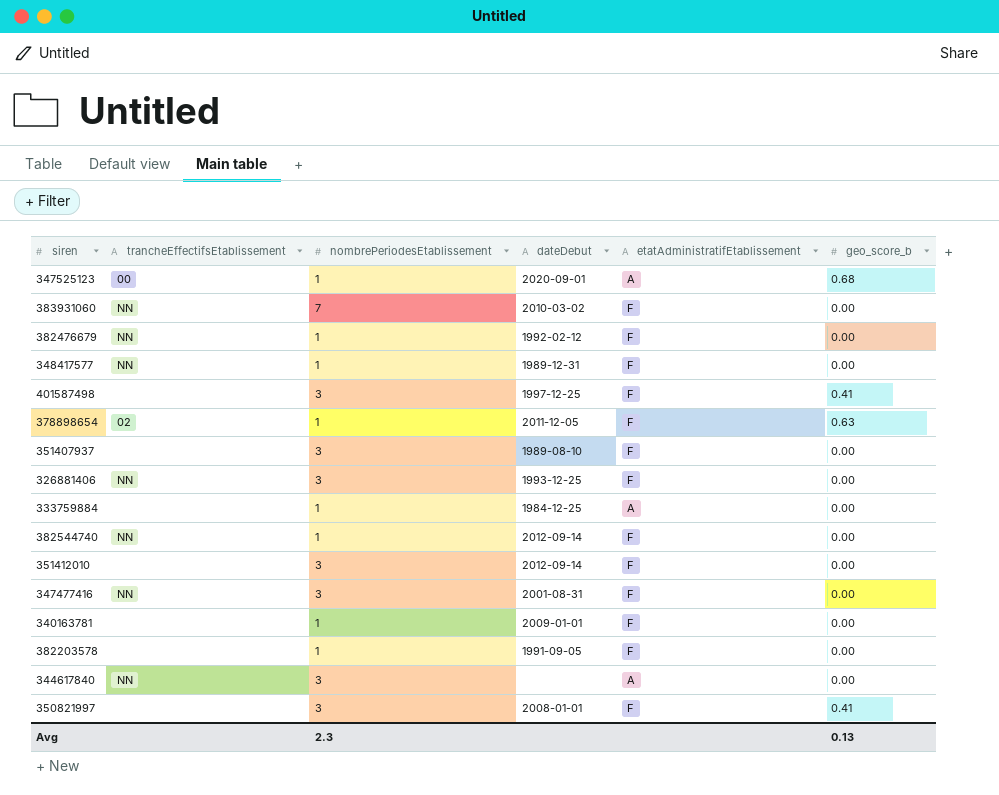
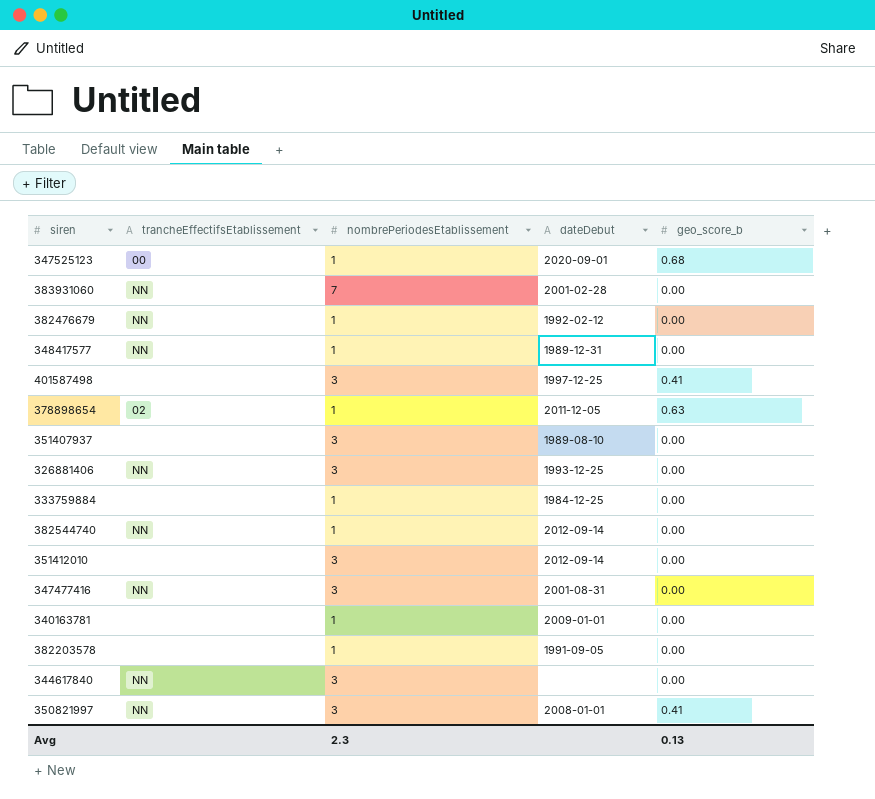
column etatAdministratifEtablissement | position: 5 -> none
383931060 | dateDebut: 2010-03-02 -> 2001-02-28
350821997 | trancheEffectifsEtablissement: none -> NN

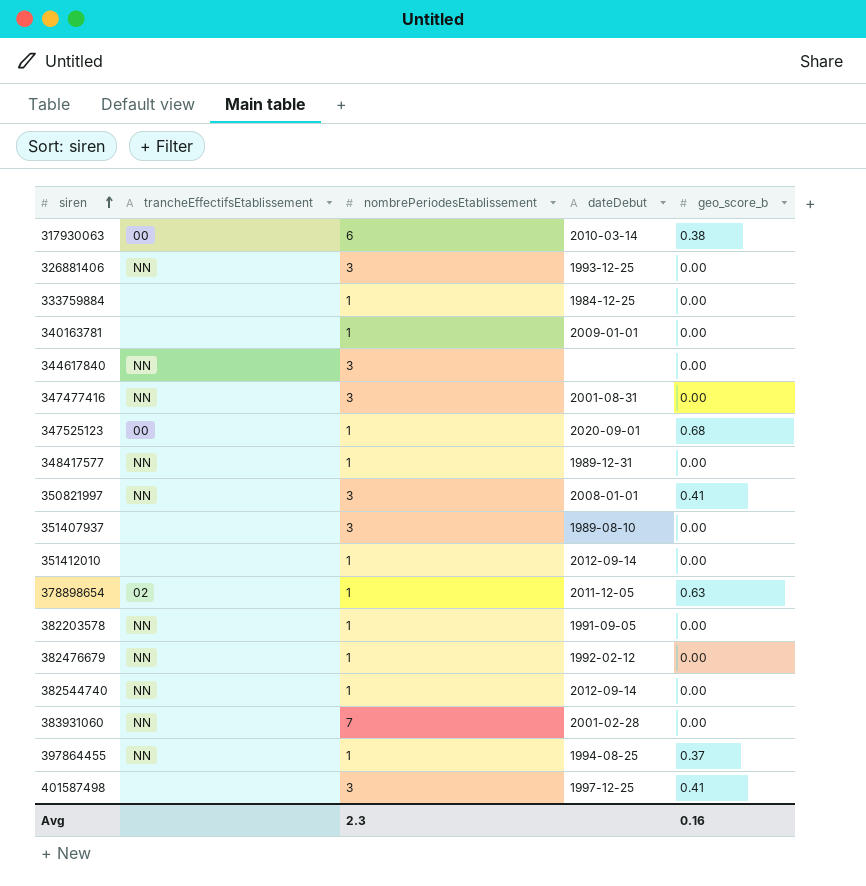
row order: none -> siren ascending
row 317930063: none -> 00 | 6 | 2010-03-14 | 0.38
351412010 | nombrePeriodesEtablissement: 3 -> 1
382203578 | trancheEffectifsEtablissement: none -> NN
row 397864455: none -> NN | 1 | 1994-08-25 | 0.37
Avg | geo_score_b: 0.13 -> 0.16

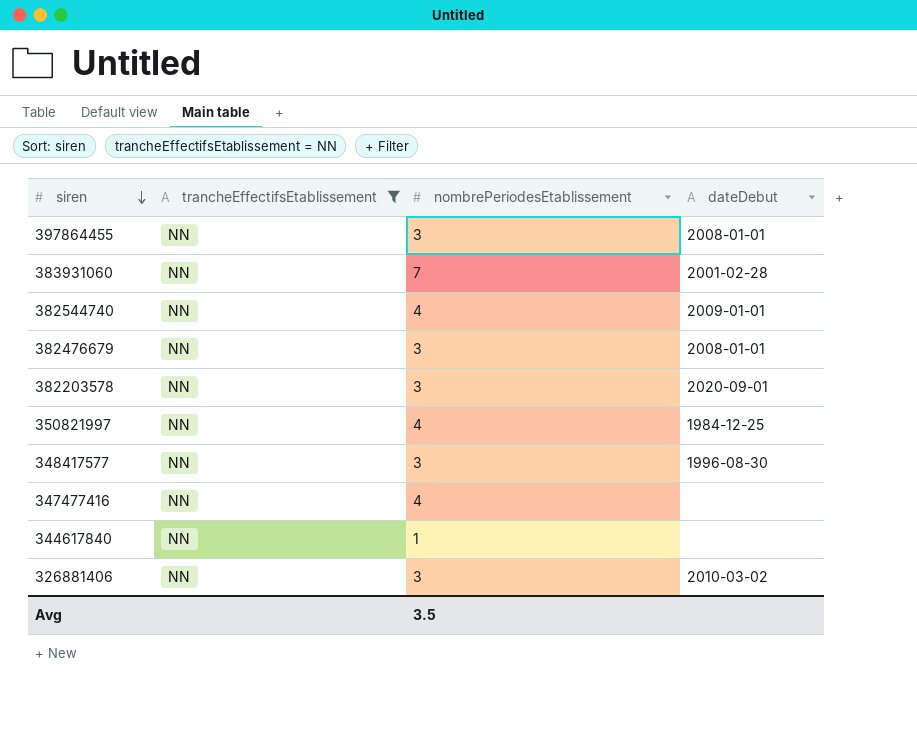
filter: none -> trancheEffectifsEtablissement = NN
row order: siren ascending -> siren descending
column geo_score_b | position: 5 -> none
397864455 | nombrePeriodesEtablissement: 1 -> 3
397864455 | dateDebut: 1994-08-25 -> 2008-01-01
382544740 | nombrePeriodesEtablissement: 1 -> 4
382544740 | dateDebut: 2012-09-14 -> 2009-01-01
382476679 | nombrePeriodesEtablissement: 1 -> 3
382476679 | dateDebut: 1992-02-12 -> 2008-01-01
382203578 | nombrePeriodesEtablissement: 1 -> 3
382203578 | dateDebut: 1991-09-05 -> 2020-09-01
350821997 | nombrePeriodesEtablissement: 3 -> 4
350821997 | dateDebut: 2008-01-01 -> 1984-12-25
348417577 | nombrePeriodesEtablissement: 1 -> 3
348417577 | dateDebut: 1989-12-31 -> 1996-08-30
347477416 | nombrePeriodesEtablissement: 3 -> 4
347477416 | dateDebut: 2001-08-31 -> none
344617840 | nombrePeriodesEtablissement: 3 -> 1
326881406 | dateDebut: 1993-12-25 -> 2010-03-02
Avg | nombrePeriodesEtablissement: 2.3 -> 3.5

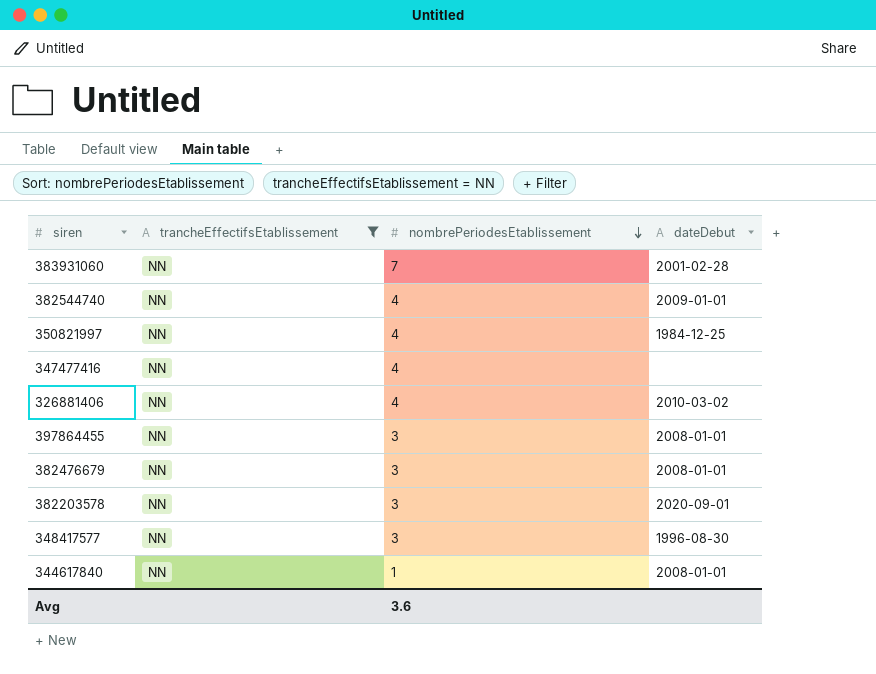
row order: siren descending -> nombrePeriodesEtablissement descending
326881406 | nombrePeriodesEtablissement: 3 -> 4
344617840 | dateDebut: none -> 2008-01-01
Avg | nombrePeriodesEtablissement: 3.5 -> 3.6

